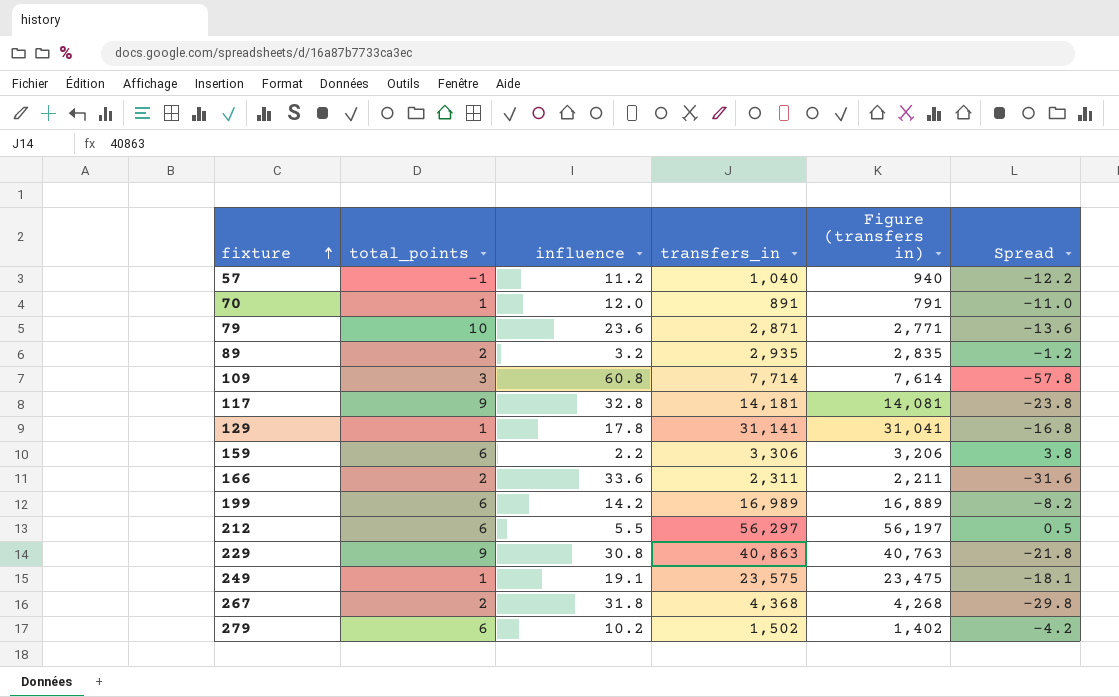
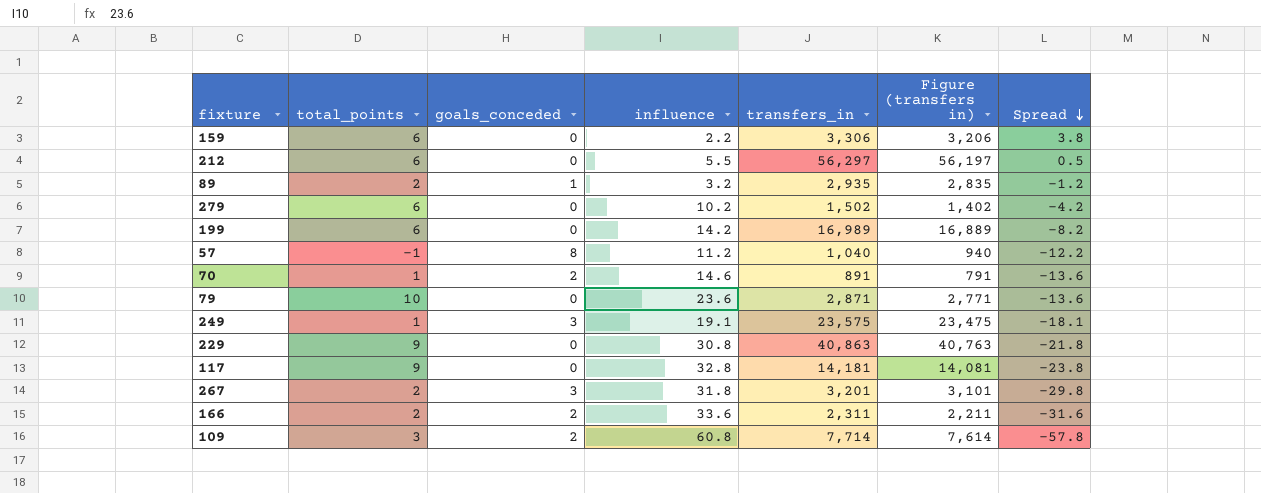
row order: fixture ascending -> Spread descending
column goals_conceded | position: none -> 3
row 129: 1 | 17.8 | 31,141 | 31,041 | -16.8 -> none
70 | influence: 12.0 -> 14.6
70 | Spread: -11.0 -> -13.6
267 | transfers_in: 4,368 -> 3,201
267 | Figure (transfers in): 4,268 -> 3,101

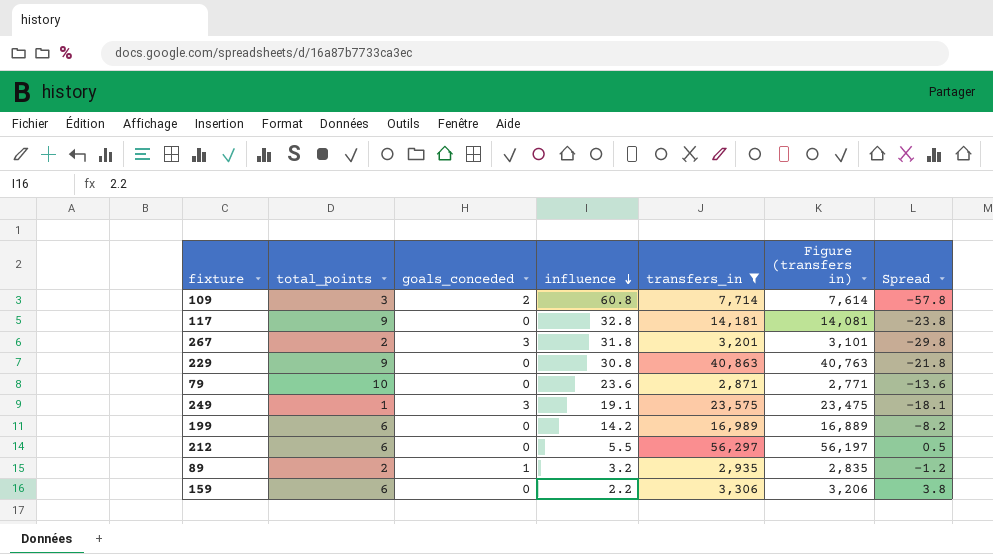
filter: none -> transfers_in >= 2,871
row order: Spread descending -> influence descending

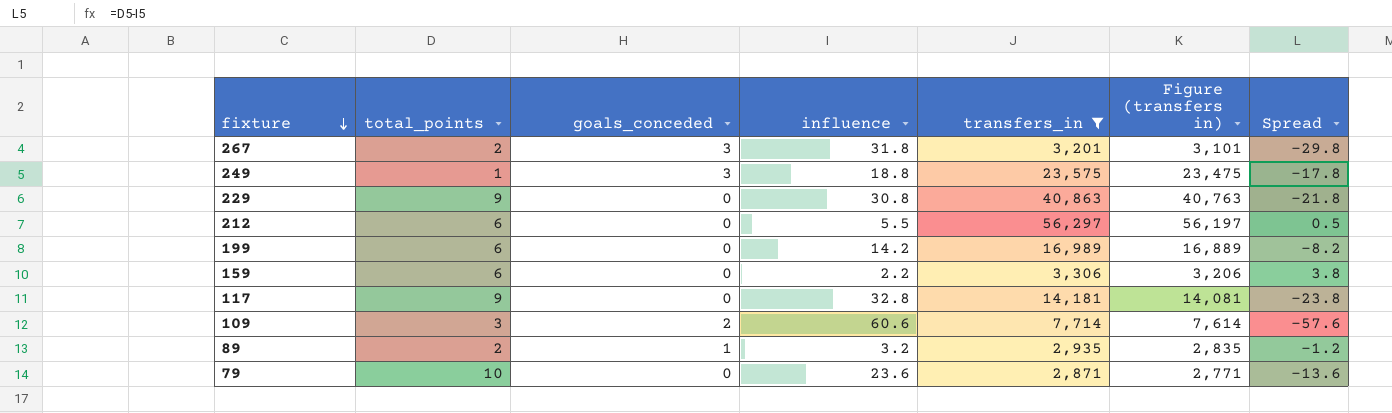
row order: influence descending -> fixture descending
249 | influence: 19.1 -> 18.8
249 | Spread: -18.1 -> -17.8
109 | influence: 60.8 -> 60.6
109 | Spread: -57.8 -> -57.6

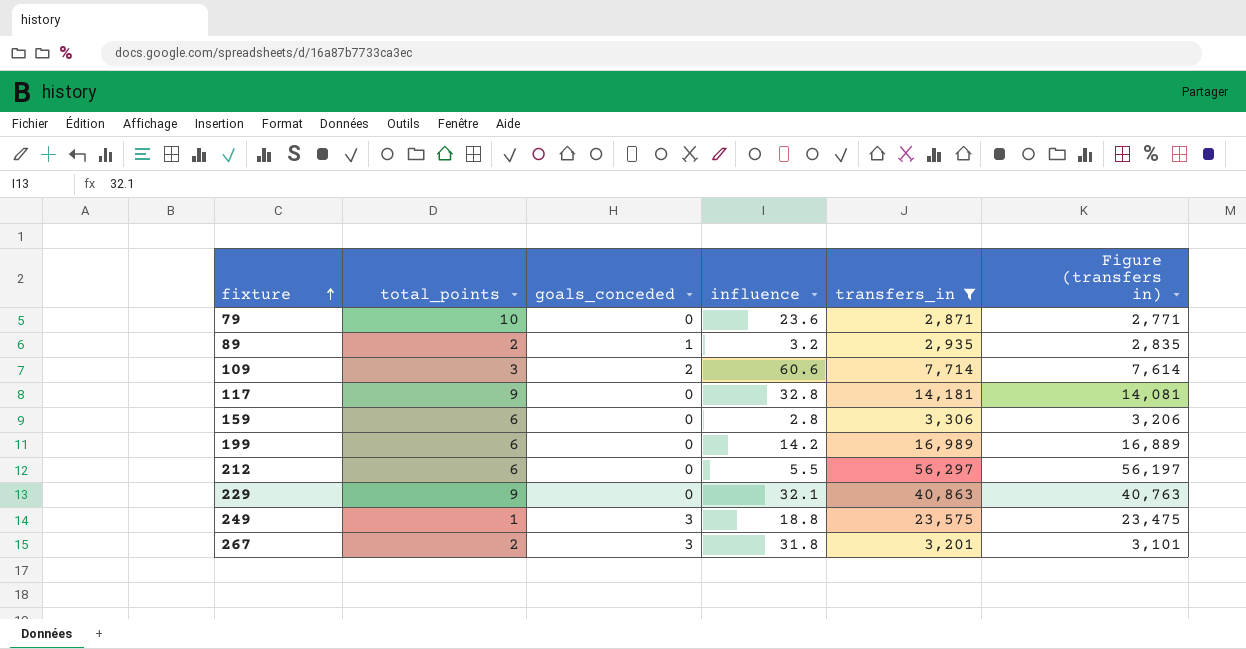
row order: fixture descending -> fixture ascending
column Spread | formula: [total_points] - [influence] -> none
159 | influence: 2.2 -> 2.8
229 | influence: 30.8 -> 32.1

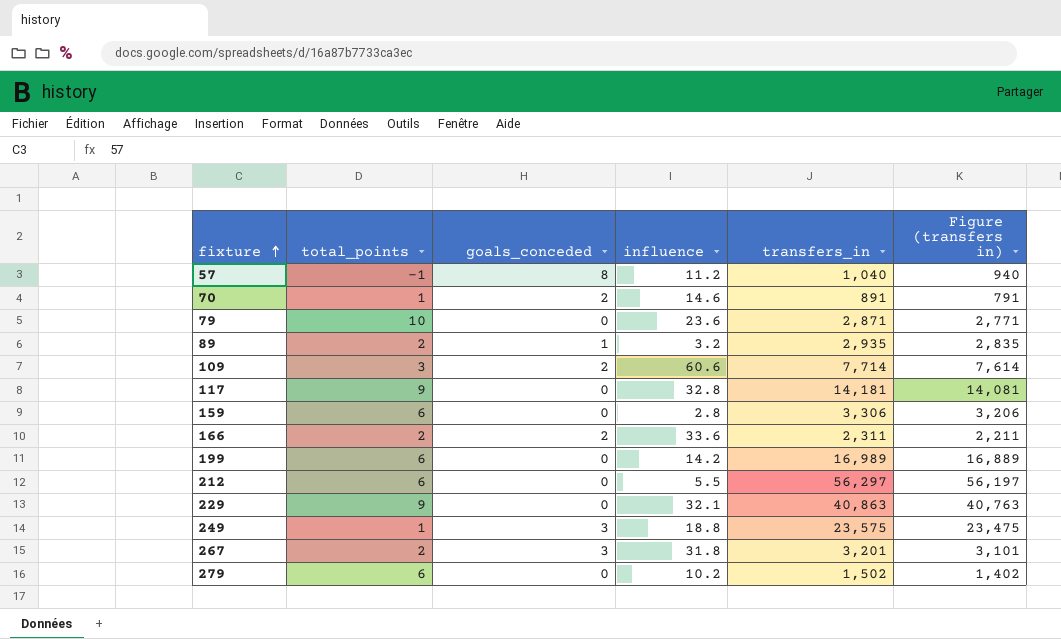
filter: transfers_in >= 2,871 -> none

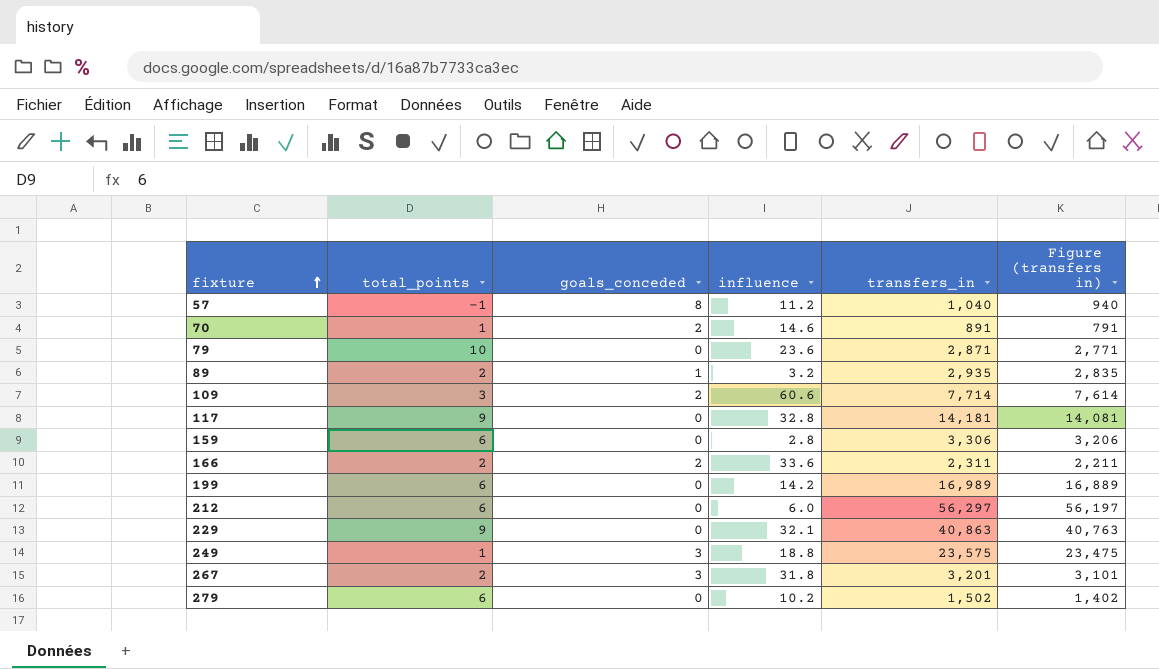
212 | influence: 5.5 -> 6.0

